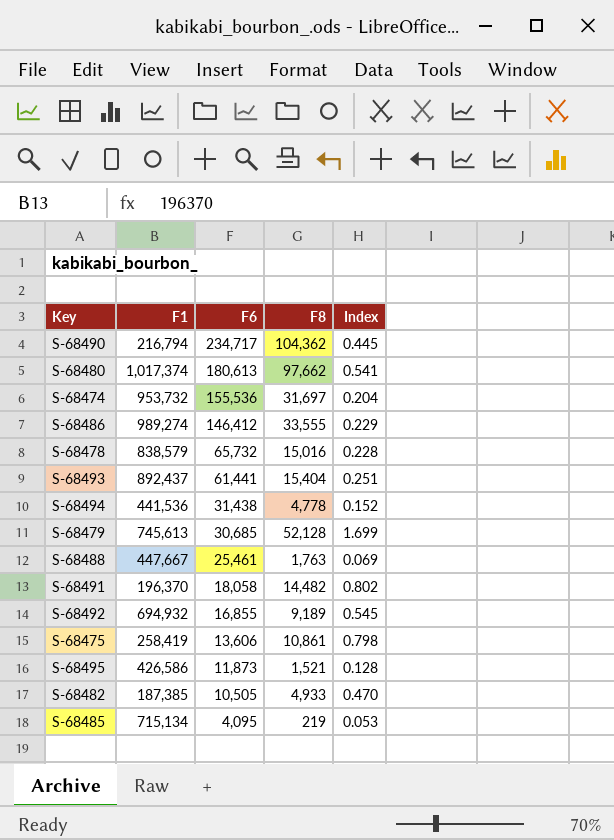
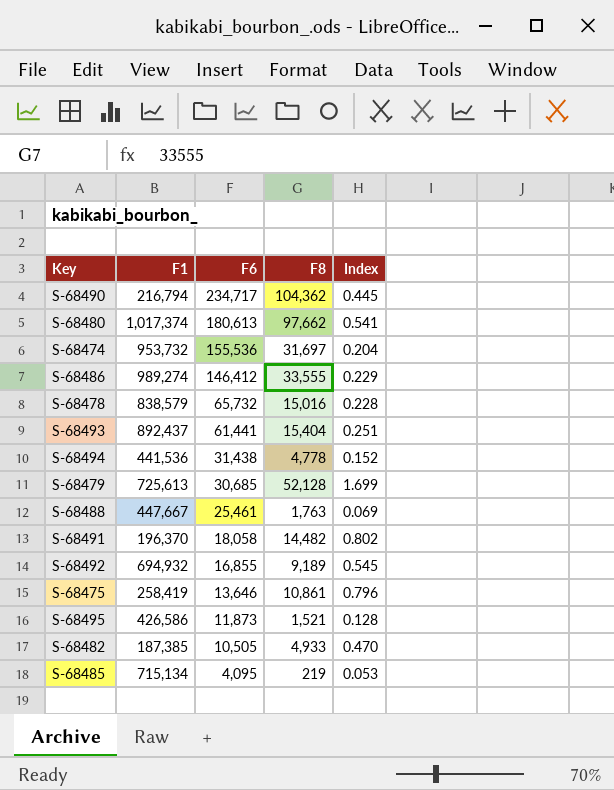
S-68479 | F1: 745,613 -> 725,613
S-68475 | F6: 13,606 -> 13,646
S-68475 | Index: 0.798 -> 0.796

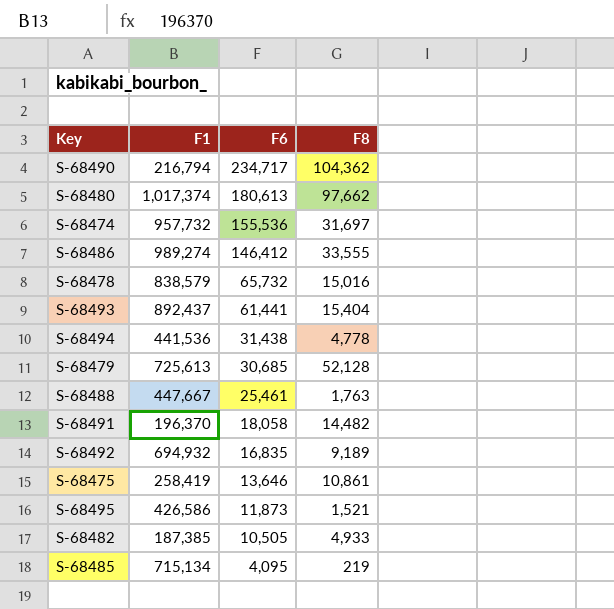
column Index | formula: [F8] / [F6] -> none
S-68474 | F1: 953,732 -> 957,732
S-68492 | F6: 16,855 -> 16,835

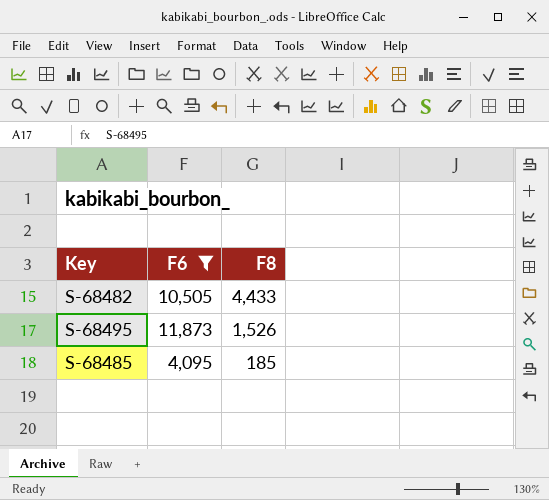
filter: none -> F6 <= 11,873
row order: F6 descending -> F8 descending
column F1 | position: 2 -> none
S-68482 | F8: 4,933 -> 4,433
S-68495 | F8: 1,521 -> 1,526
S-68485 | F8: 219 -> 185

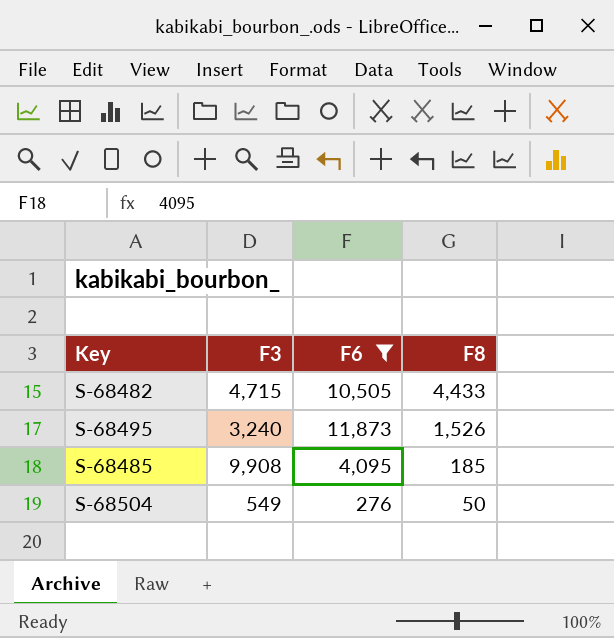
column F3 | position: none -> 2
row S-68504: none -> 549 | 276 | 50

